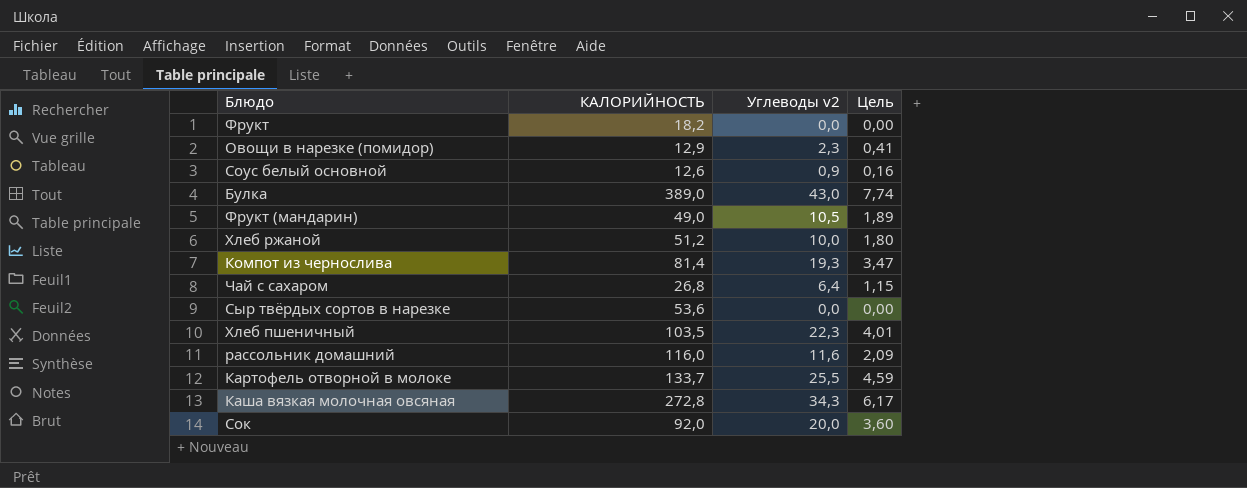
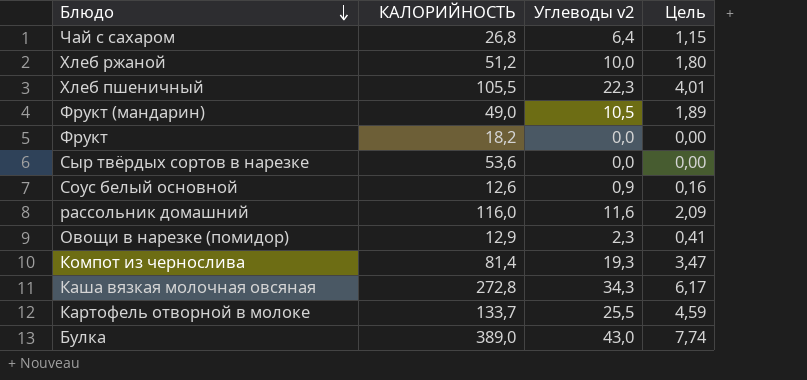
row order: none -> Блюдо descending
row Сок: 92,0 | 20,0 | 3,60 -> none
Хлеб пшеничный | КАЛОРИЙНОСТЬ: 103,5 -> 105,5

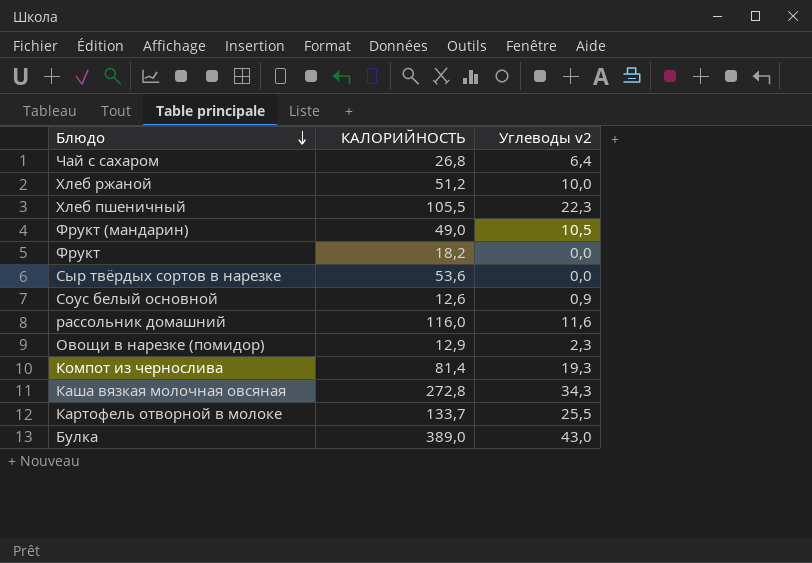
column Цель | formula: [Углеводы v2] * 0,18 -> none

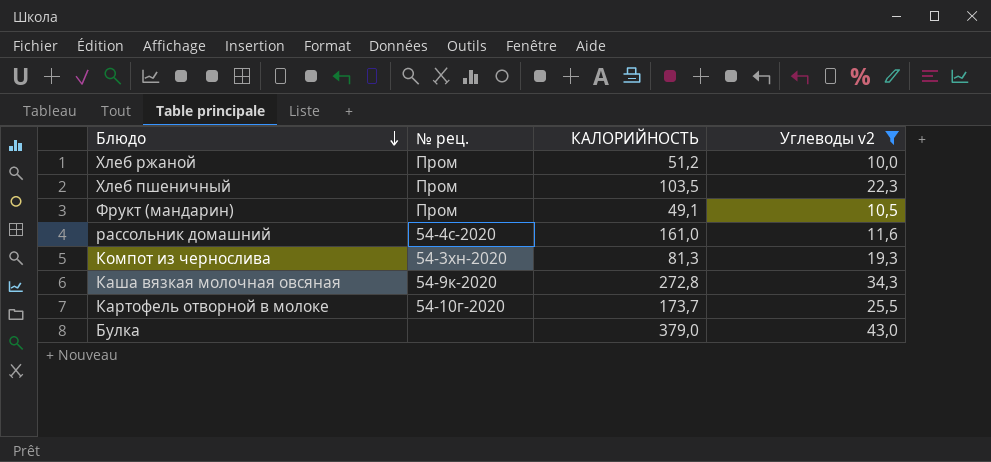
filter: none -> Углеводы v2 >= 10,0
column № рец. | position: none -> 2
Хлеб пшеничный | КАЛОРИЙНОСТЬ: 105,5 -> 103,5
Фрукт (мандарин) | КАЛОРИЙНОСТЬ: 49,0 -> 49,1
рассольник домашний | КАЛОРИЙНОСТЬ: 116,0 -> 161,0
Компот из чернослива | КАЛОРИЙНОСТЬ: 81,4 -> 81,3
Картофель отворной в молоке | КАЛОРИЙНОСТЬ: 133,7 -> 173,7
Булка | КАЛОРИЙНОСТЬ: 389,0 -> 379,0

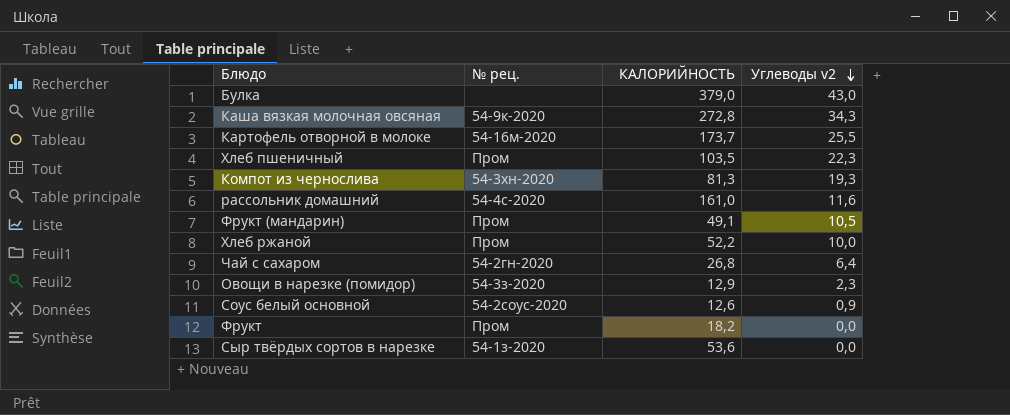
filter: Углеводы v2 >= 10,0 -> none
row order: Блюдо descending -> Углеводы v2 descending
Картофель отворной в молоке | № рец.: 54-10г-2020 -> 54-16м-2020
Хлеб ржаной | КАЛОРИЙНОСТЬ: 51,2 -> 52,2

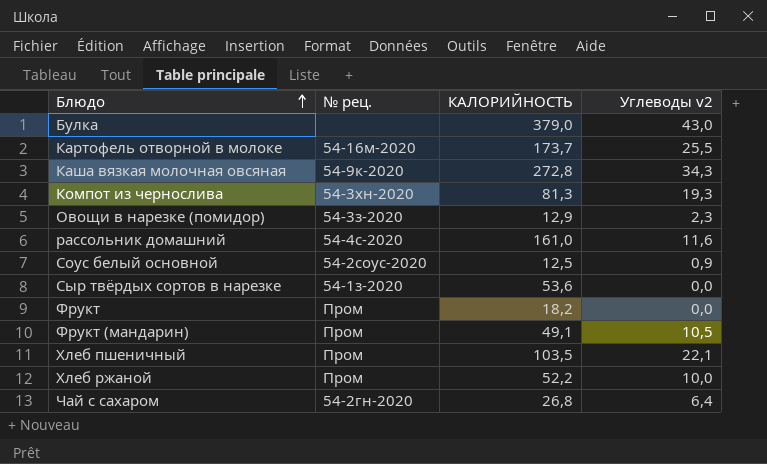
row order: Углеводы v2 descending -> Блюдо ascending
Соус белый основной | КАЛОРИЙНОСТЬ: 12,6 -> 12,5
Хлеб пшеничный | Углеводы v2: 22,3 -> 22,1

